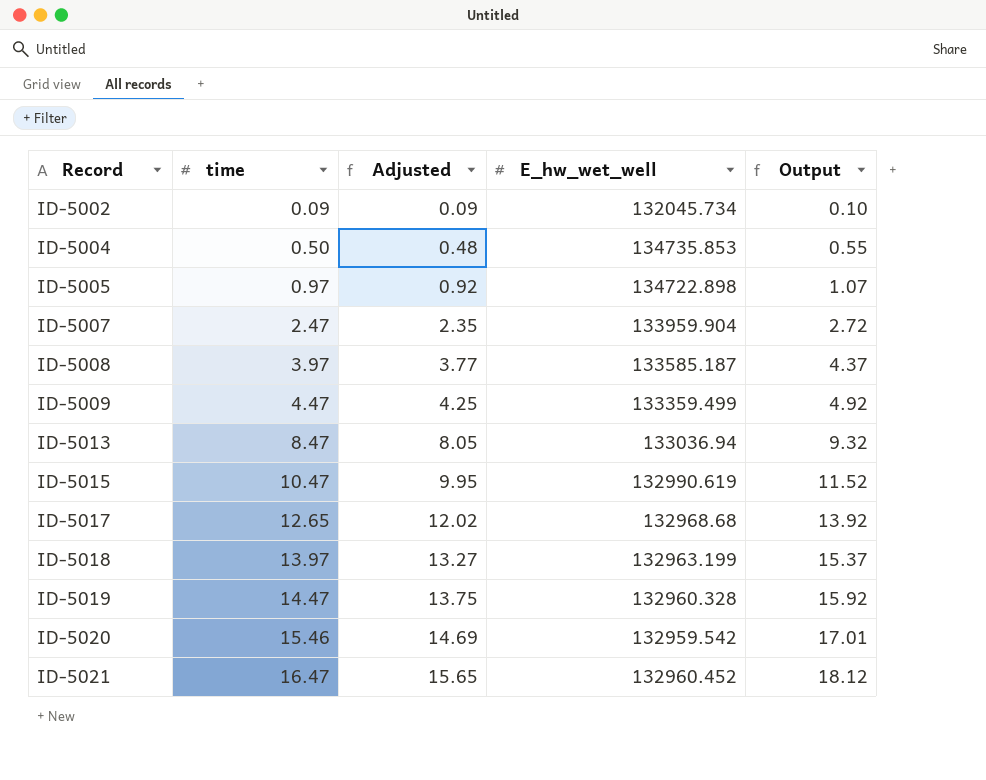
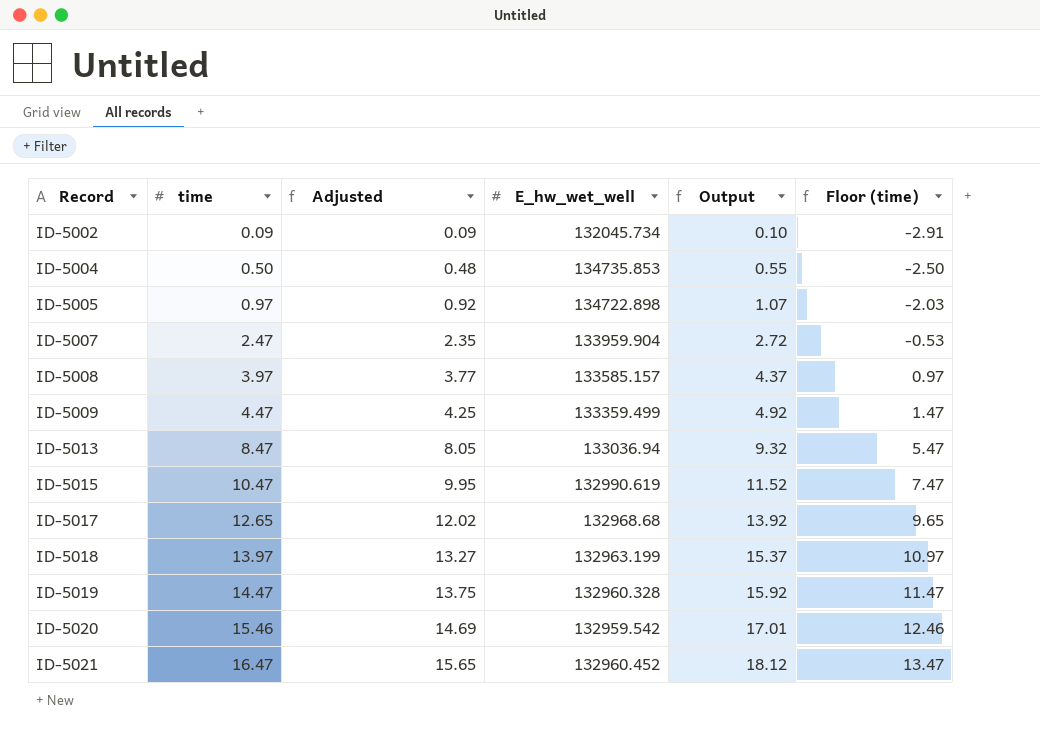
column Floor (time) | formula: none -> [time] - 3
ID-5008 | E_hw_wet_well: 133585.187 -> 133585.157

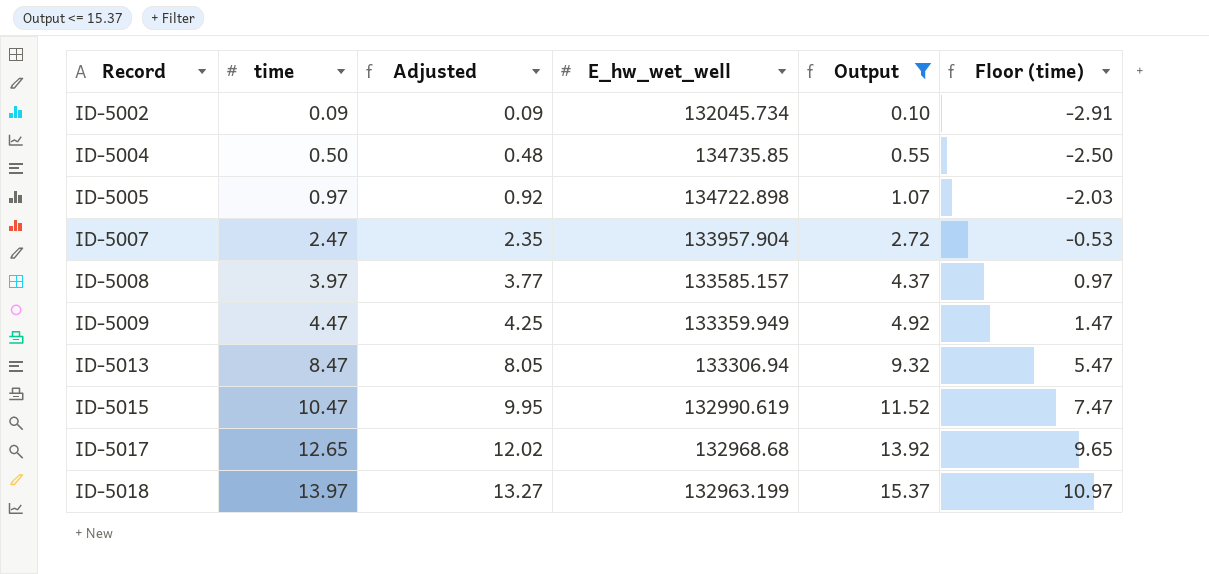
filter: none -> Output <= 15.37
ID-5004 | E_hw_wet_well: 134735.853 -> 134735.85
ID-5007 | E_hw_wet_well: 133959.904 -> 133957.904
ID-5009 | E_hw_wet_well: 133359.499 -> 133359.949
ID-5013 | E_hw_wet_well: 133036.94 -> 133306.94

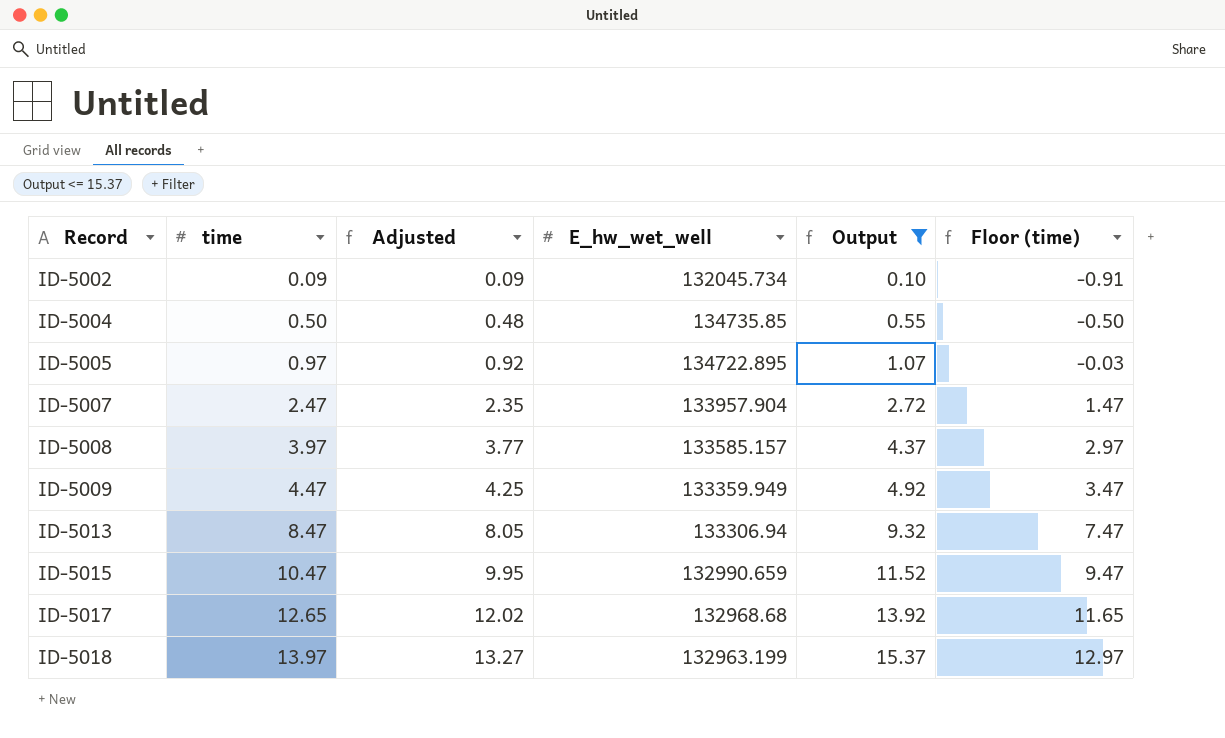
column Floor (time) | formula: [time] - 3 -> [time] - 1
ID-5005 | E_hw_wet_well: 134722.898 -> 134722.895
ID-5015 | E_hw_wet_well: 132990.619 -> 132990.659

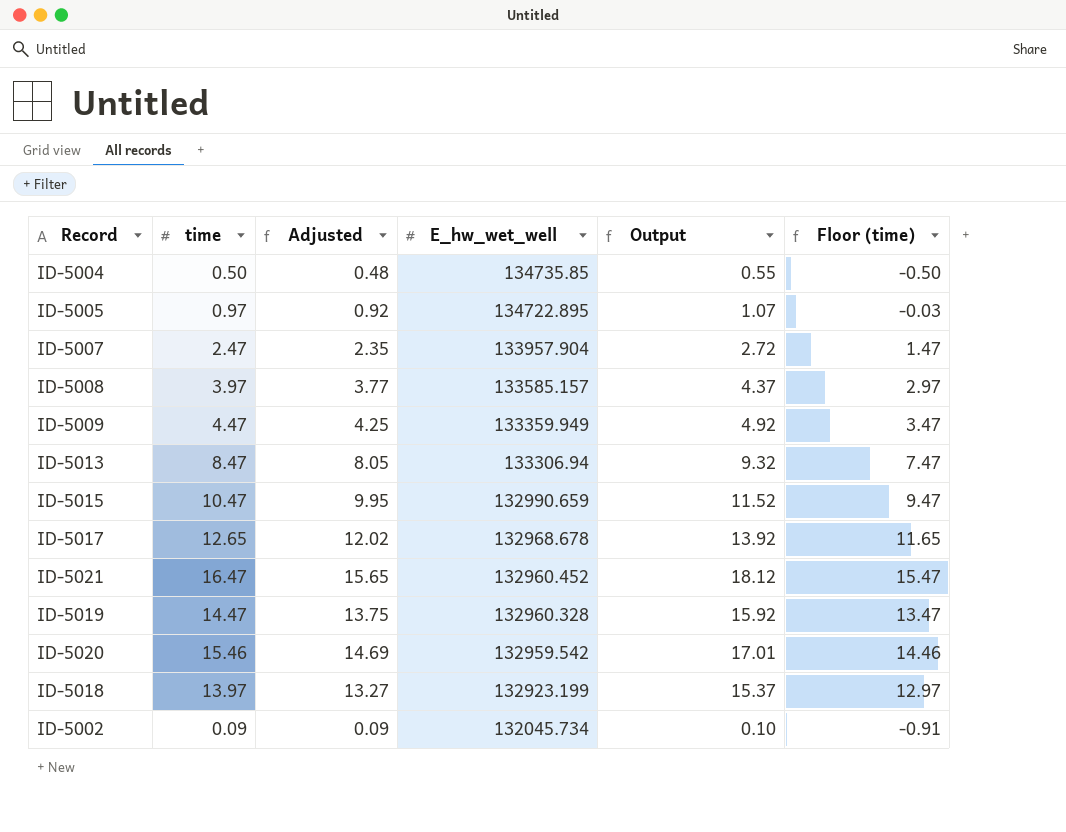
filter: Output <= 15.37 -> none
row order: Record ascending -> E_hw_wet_well descending
ID-5017 | E_hw_wet_well: 132968.68 -> 132968.678
ID-5018 | E_hw_wet_well: 132963.199 -> 132923.199

